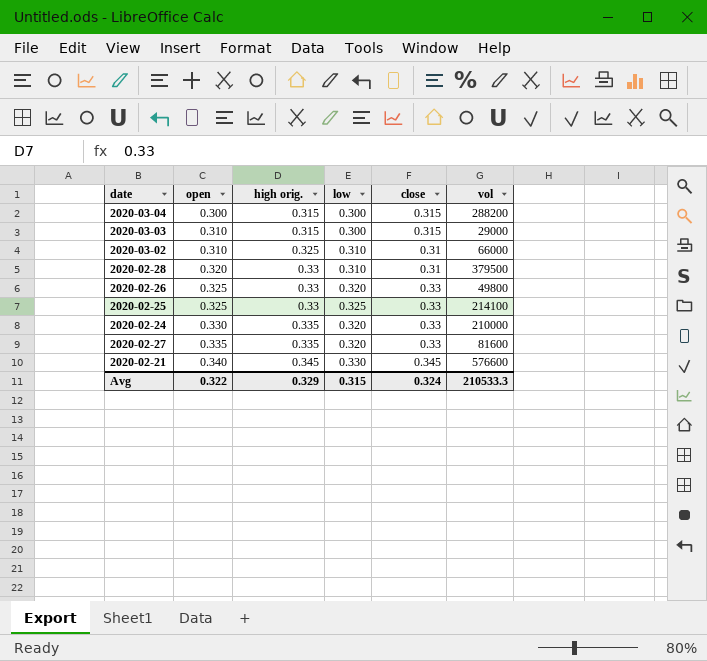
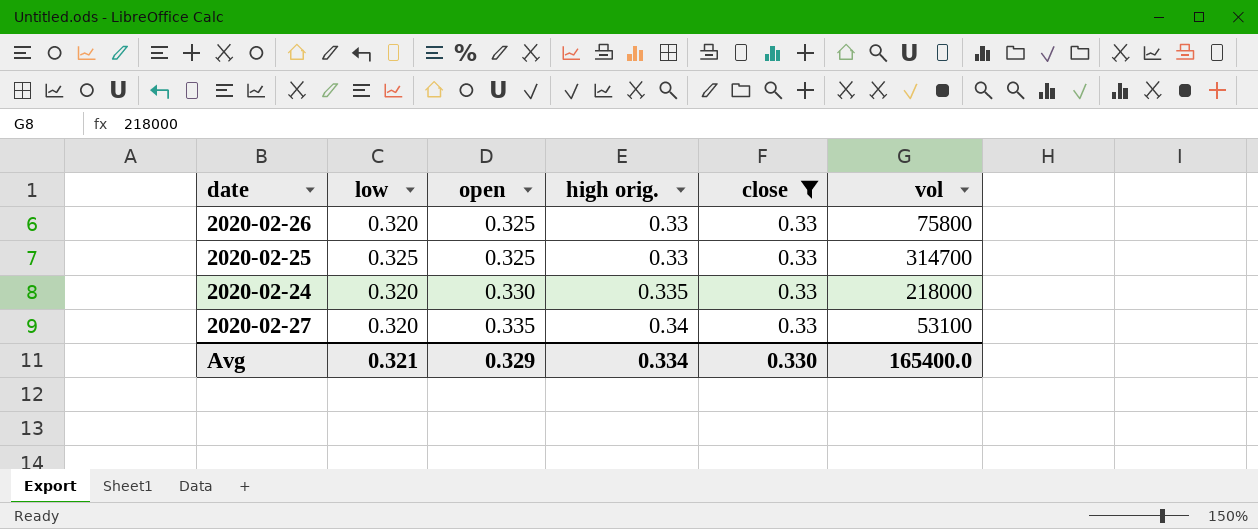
filter: none -> close = 0.33
column low | position: 4 -> 2
2020-02-26 | vol: 49800 -> 75800
2020-02-25 | vol: 214100 -> 314700
2020-02-24 | vol: 210000 -> 218000
2020-02-27 | high orig.: 0.335 -> 0.34
2020-02-27 | vol: 81600 -> 53100
Avg | low: 0.315 -> 0.321
Avg | open: 0.322 -> 0.329
Avg | high orig.: 0.329 -> 0.334
Avg | close: 0.324 -> 0.330
Avg | vol: 210533.3 -> 165400.0

